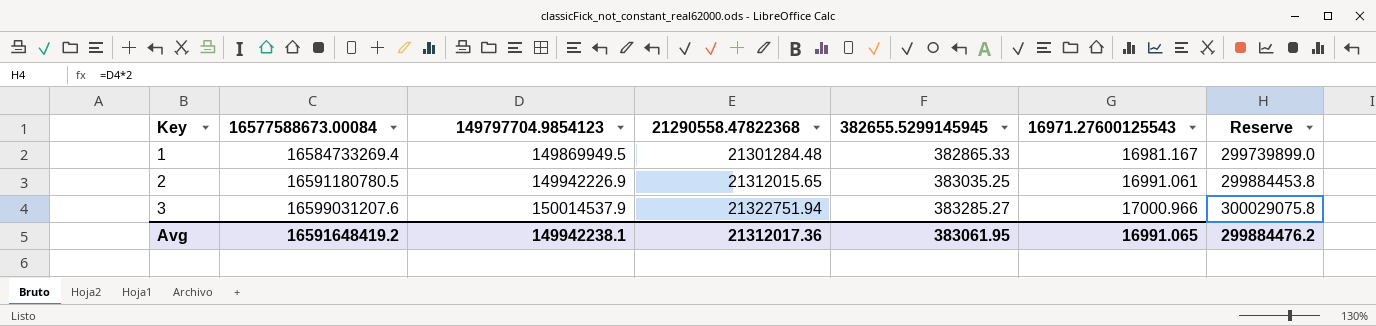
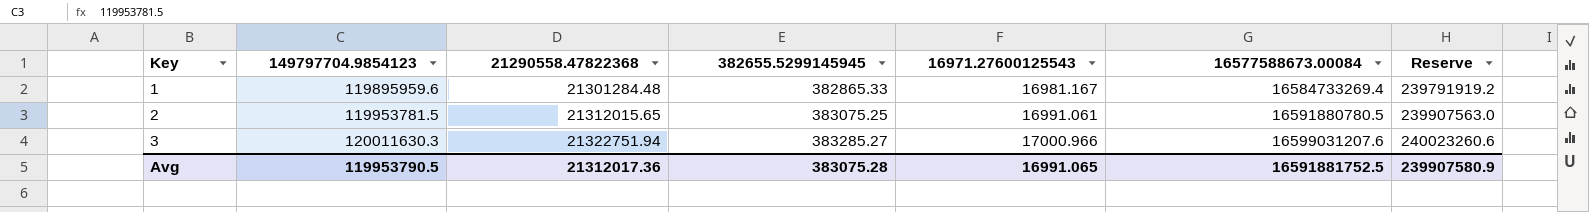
column 16577588673.00084 | position: 2 -> 6
1 | 149797704.9854123: 149869949.5 -> 119895959.6
1 | Reserve: 299739899.0 -> 239791919.2
2 | 149797704.9854123: 149942226.9 -> 119953781.5
2 | 382655.5299145945: 383035.25 -> 383075.25
2 | 16577588673.00084: 16591180780.5 -> 16591880780.5
2 | Reserve: 299884453.8 -> 239907563.0
3 | 149797704.9854123: 150014537.9 -> 120011630.3
3 | Reserve: 300029075.8 -> 240023260.6
Avg | 149797704.9854123: 149942238.1 -> 119953790.5
Avg | 382655.5299145945: 383061.95 -> 383075.28
Avg | 16577588673.00084: 16591648419.2 -> 16591881752.5
Avg | Reserve: 299884476.2 -> 239907580.9

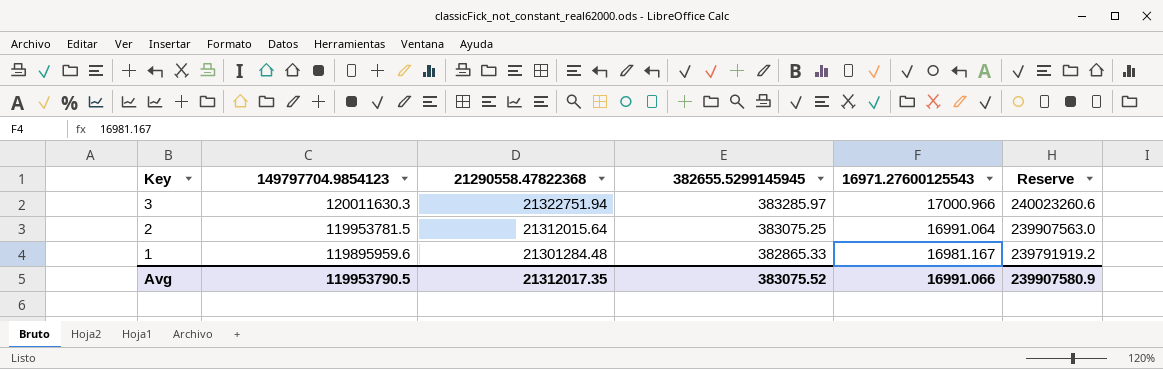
row order: Key ascending -> Key descending
column 16577588673.00084 | position: 6 -> none
3 | 382655.5299145945: 383285.27 -> 383285.97
2 | 21290558.47822368: 21312015.65 -> 21312015.64
2 | 16971.27600125543: 16991.061 -> 16991.064
Avg | 21290558.47822368: 21312017.36 -> 21312017.35
Avg | 382655.5299145945: 383075.28 -> 383075.52
Avg | 16971.27600125543: 16991.065 -> 16991.066

